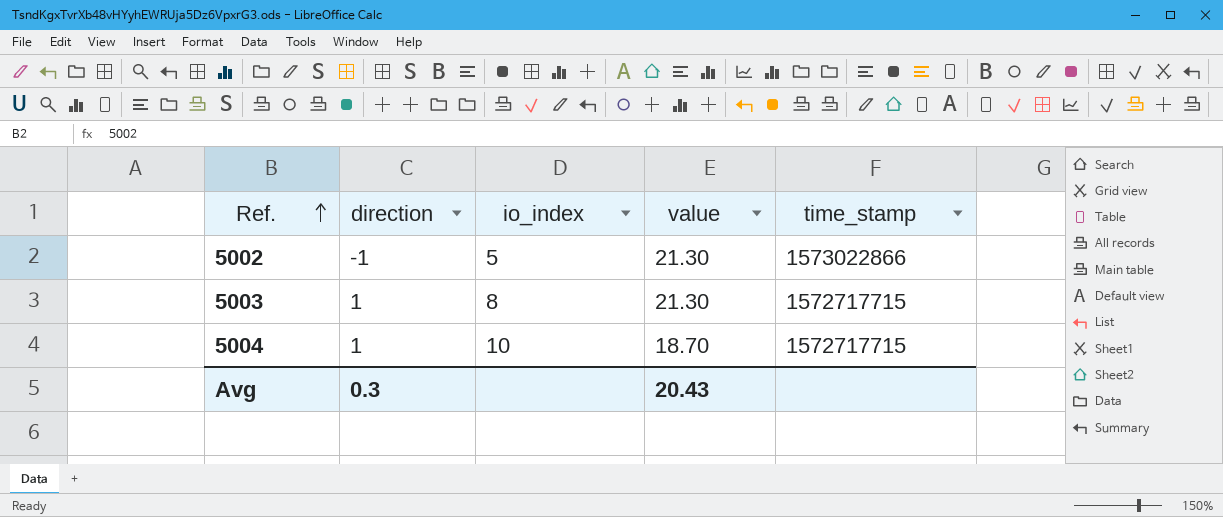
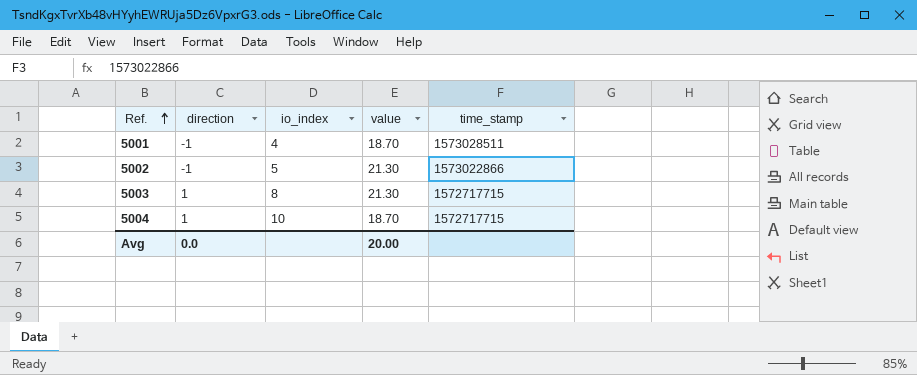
row 5001: none -> -1 | 4 | 18.70 | 1573028511
Avg | direction: 0.3 -> 0.0
Avg | value: 20.43 -> 20.00

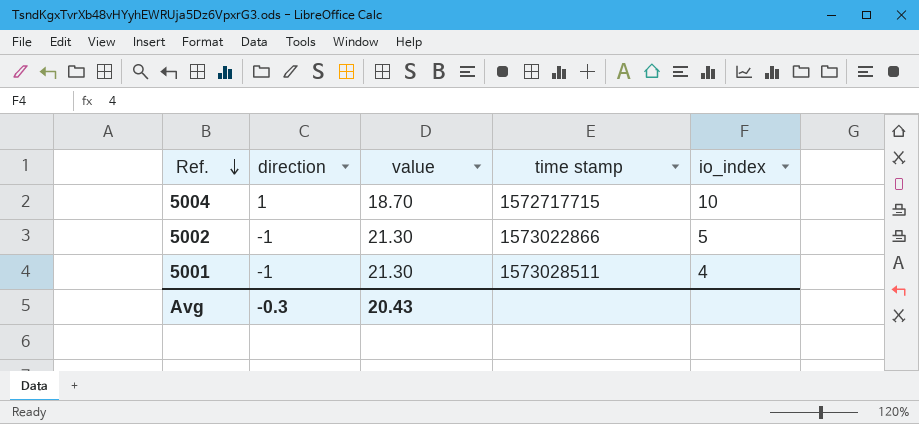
row order: Ref. ascending -> Ref. descending
column name: time_stamp -> time stamp
column io_index | position: 3 -> 5
row 5003: 1 | 8 | 21.30 | 1572717715 -> none
5001 | value: 18.70 -> 21.30
Avg | direction: 0.0 -> -0.3
Avg | value: 20.00 -> 20.43

